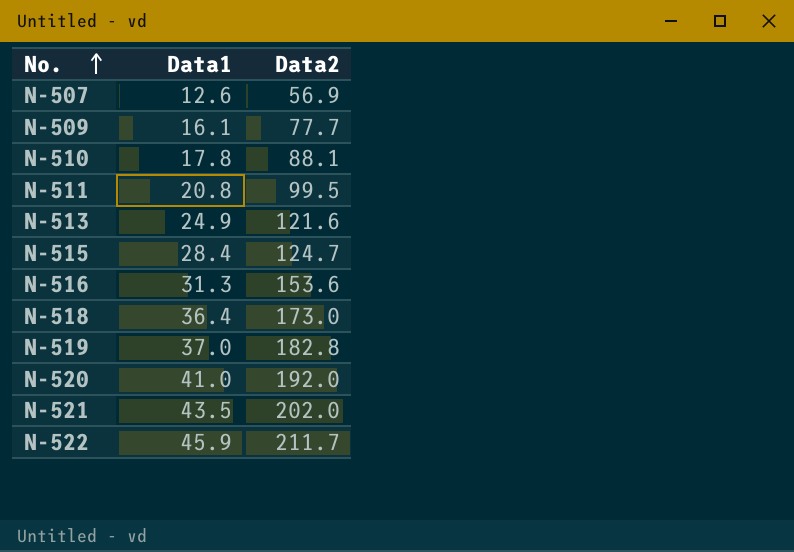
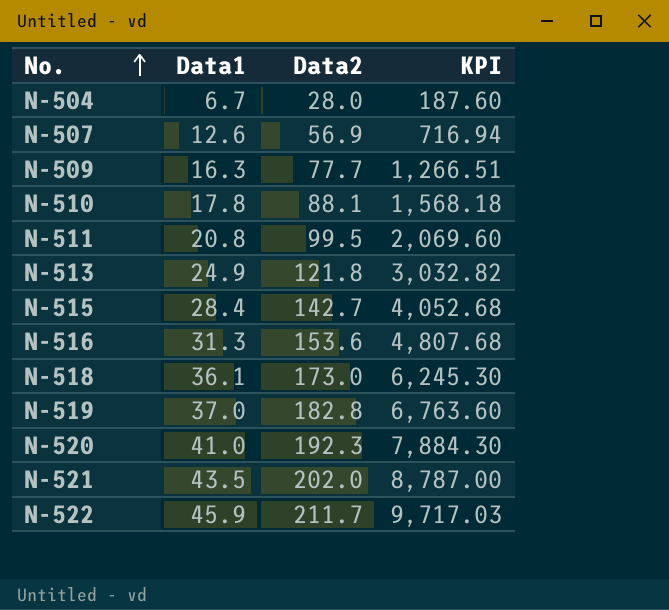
column KPI | formula: none -> [Data1] * [Data2]
row N-504: none -> 6.7 | 28.0 | 187.60
N-509 | Data1: 16.1 -> 16.3
N-513 | Data2: 121.6 -> 121.8
N-515 | Data2: 124.7 -> 142.7
N-518 | Data1: 36.4 -> 36.1
N-520 | Data2: 192.0 -> 192.3

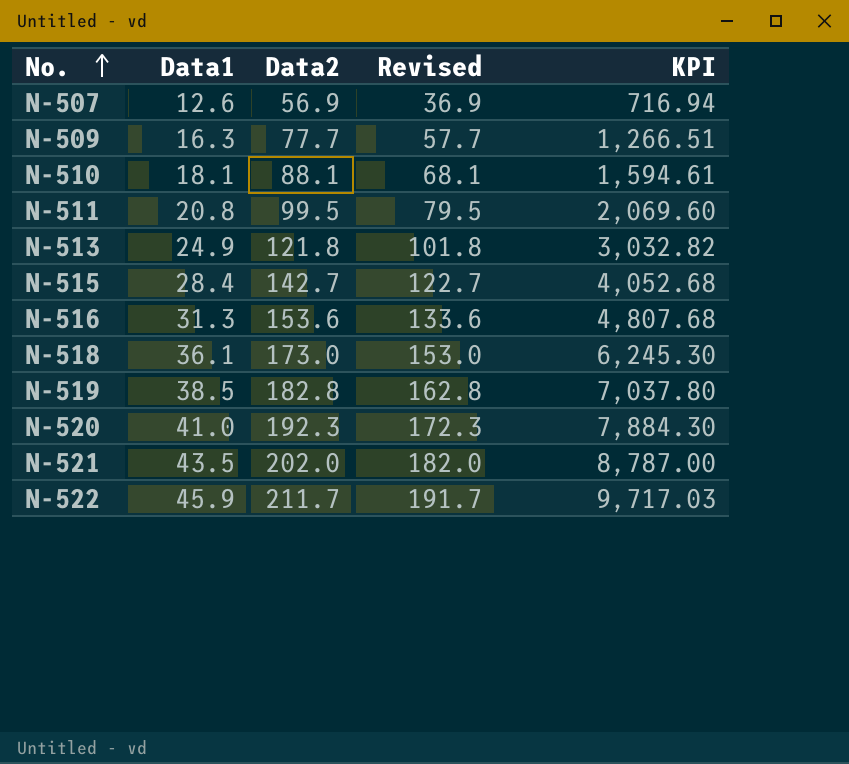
column Revised | formula: none -> [Data2] - 20
row N-504: 6.7 | 28.0 | 187.60 -> none
N-510 | Data1: 17.8 -> 18.1
N-510 | KPI: 1,568.18 -> 1,594.61
N-519 | Data1: 37.0 -> 38.5
N-519 | KPI: 6,763.60 -> 7,037.80

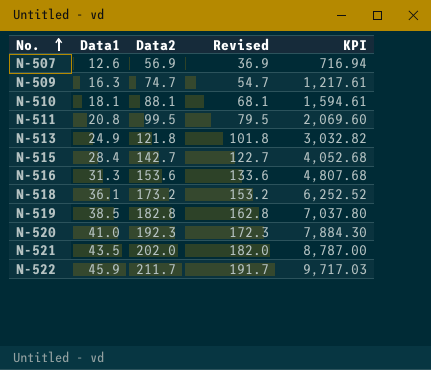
N-509 | Data2: 77.7 -> 74.7
N-509 | Revised: 57.7 -> 54.7
N-509 | KPI: 1,266.51 -> 1,217.61
N-518 | Data2: 173.0 -> 173.2
N-518 | Revised: 153.0 -> 153.2
N-518 | KPI: 6,245.30 -> 6,252.52

